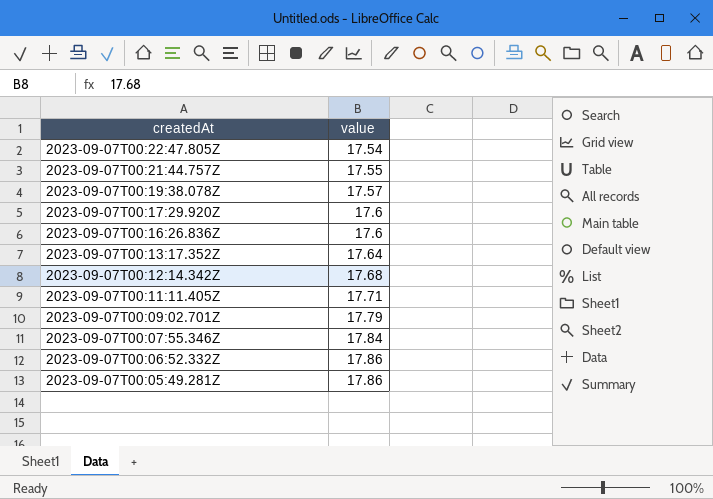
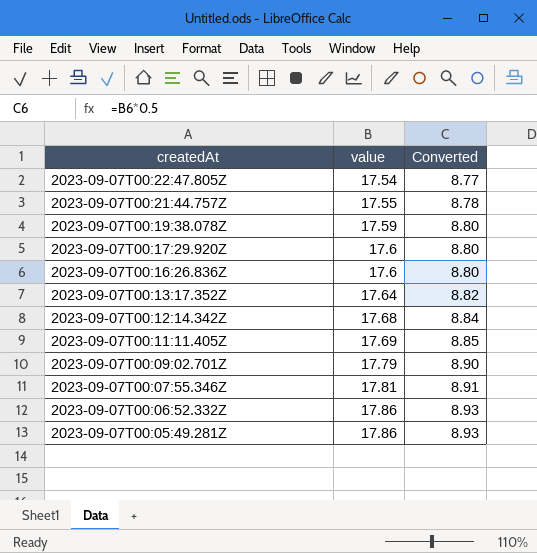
column Converted | formula: none -> [value] * 0.5
2023-09-07T00:19:38.078Z | value: 17.57 -> 17.59
2023-09-07T00:11:11.405Z | value: 17.71 -> 17.69
2023-09-07T00:07:55.346Z | value: 17.84 -> 17.81

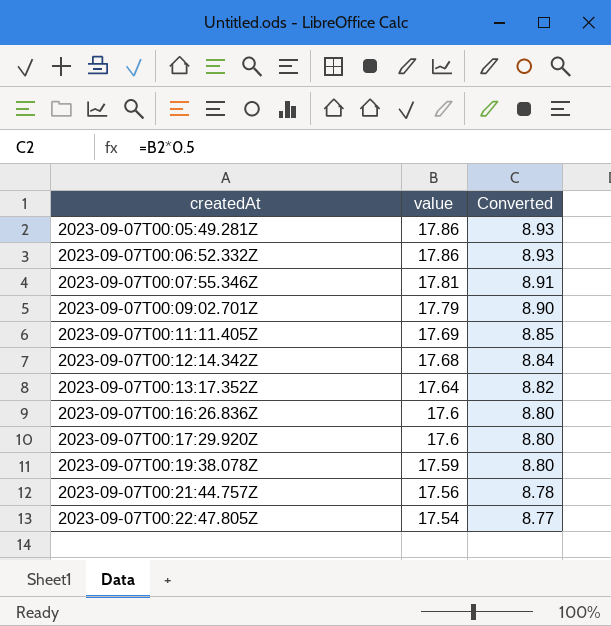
row order: createdAt descending -> createdAt ascending
2023-09-07T00:21:44.757Z | value: 17.55 -> 17.56

